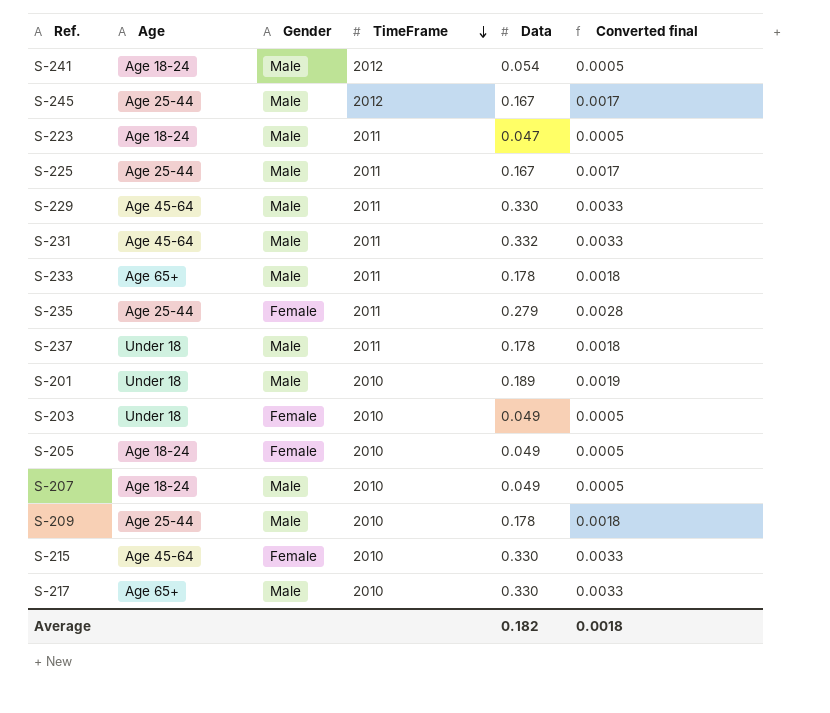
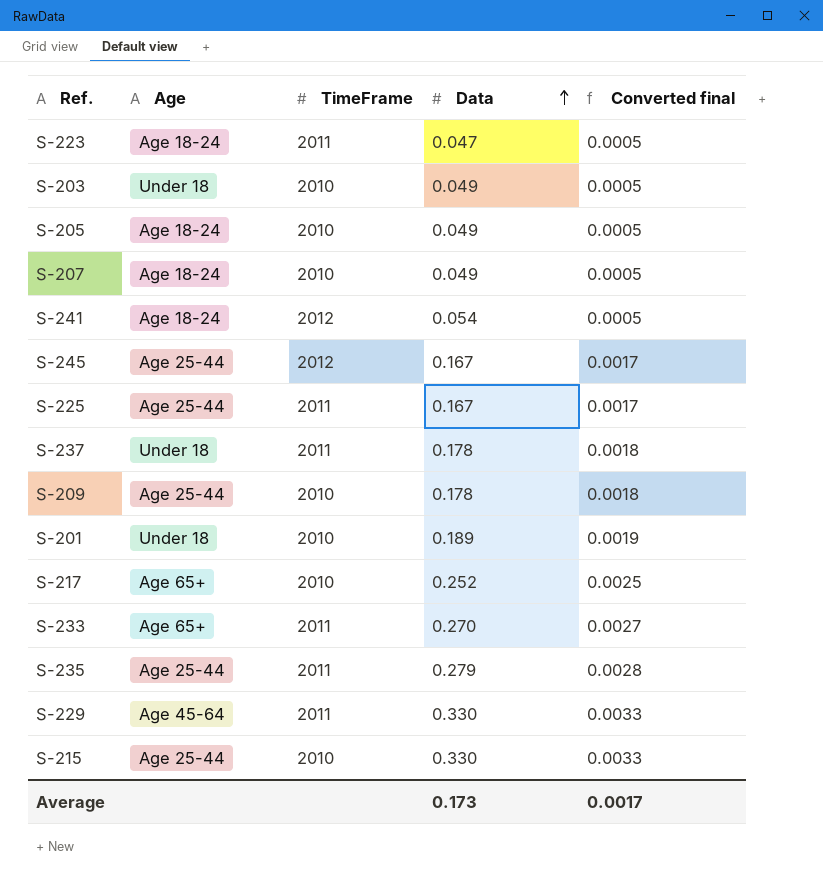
row order: TimeFrame descending -> Data ascending
column Gender | position: 3 -> none
row S-231: Age 45-64 | Male | 2011 | 0.332 | 0.0033 -> none
S-217 | Data: 0.330 -> 0.252
S-217 | Converted final: 0.0033 -> 0.0025
S-233 | Data: 0.178 -> 0.270
S-233 | Converted final: 0.0018 -> 0.0027
S-215 | Age: Age 45-64 -> Age 25-44
Average | Data: 0.182 -> 0.173
Average | Converted final: 0.0018 -> 0.0017

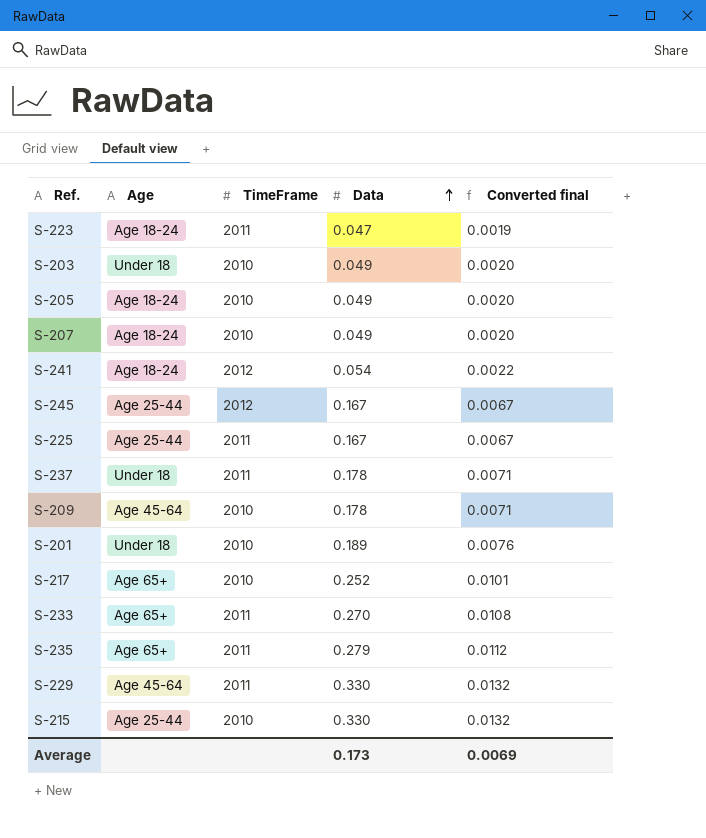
column Converted final | formula: [Data] * 0.01 -> [Data] * 0.04
S-209 | Age: Age 25-44 -> Age 45-64
S-235 | Age: Age 25-44 -> Age 65+
Average | Converted final: 0.0017 -> 0.0069

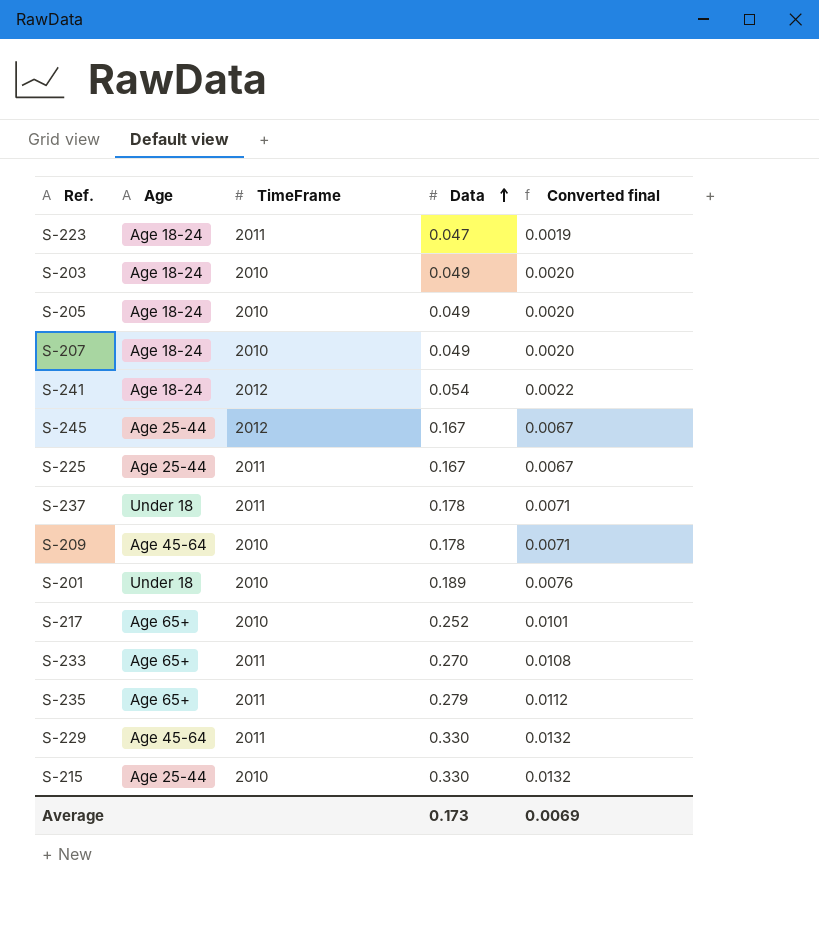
S-203 | Age: Under 18 -> Age 18-24

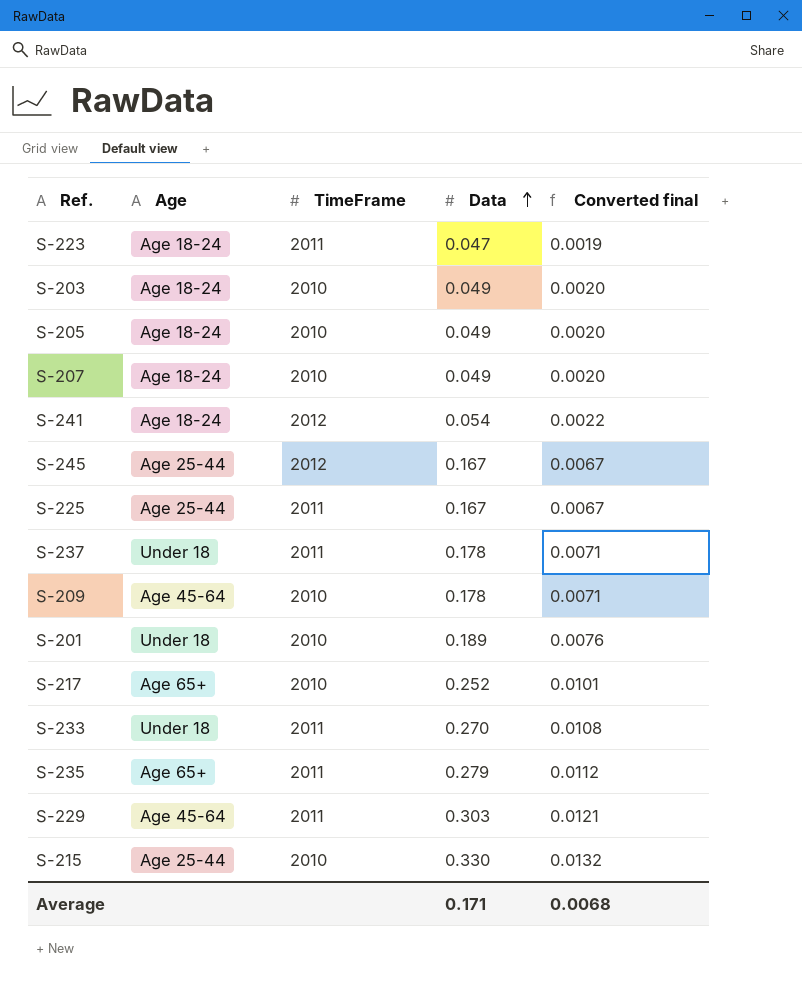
S-233 | Age: Age 65+ -> Under 18
S-229 | Data: 0.330 -> 0.303
S-229 | Converted final: 0.0132 -> 0.0121
Average | Data: 0.173 -> 0.171
Average | Converted final: 0.0069 -> 0.0068

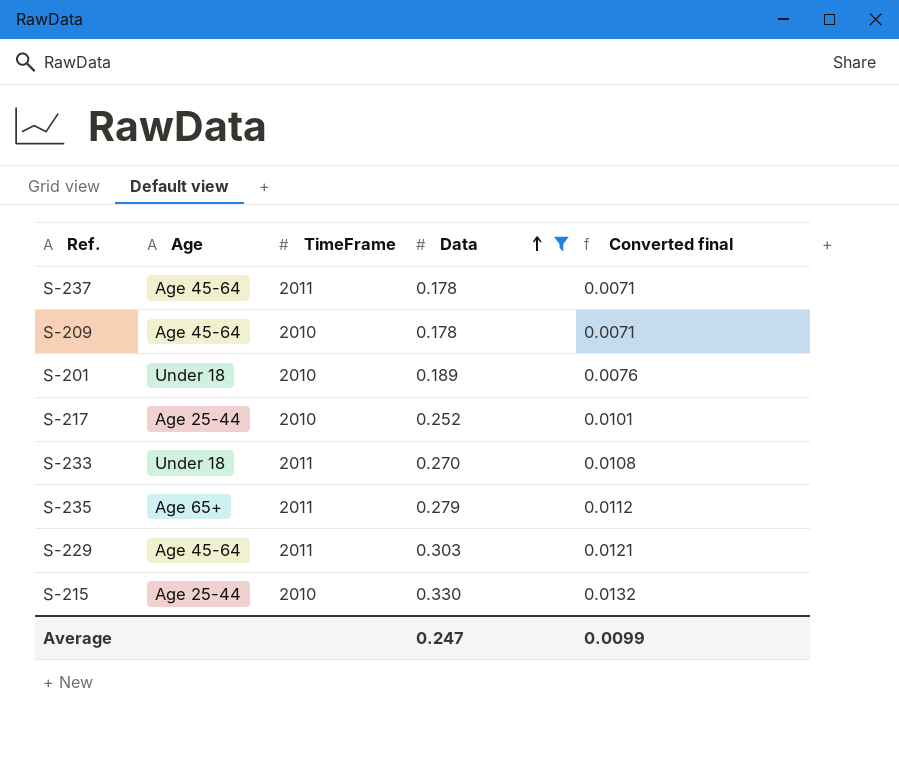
filter: none -> Data >= 0.178
S-237 | Age: Under 18 -> Age 45-64
S-217 | Age: Age 65+ -> Age 25-44
Average | Data: 0.171 -> 0.247
Average | Converted final: 0.0068 -> 0.0099

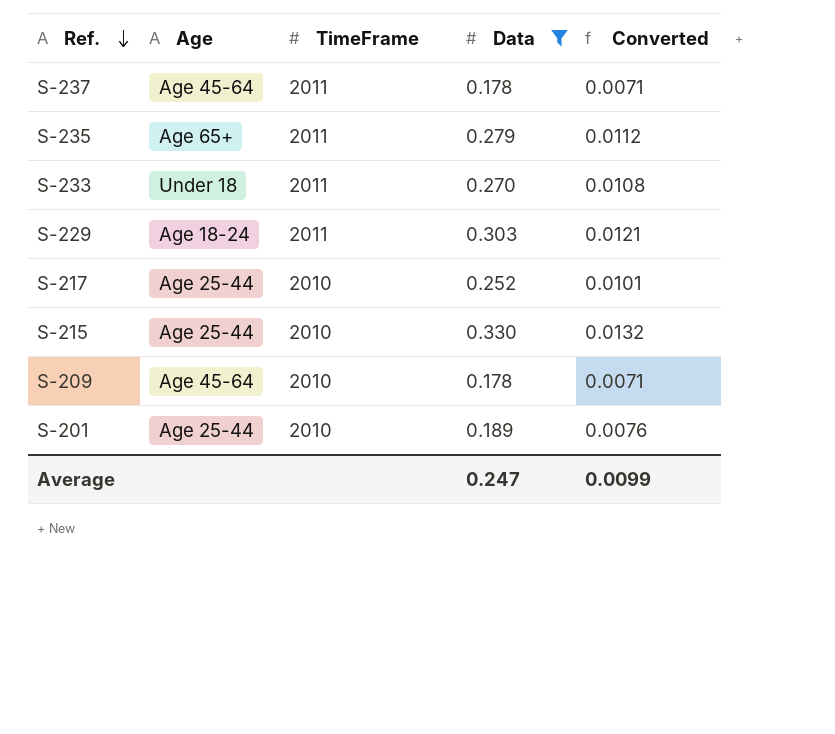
row order: Data ascending -> Ref. descending
column name: Converted final -> Converted
S-229 | Age: Age 45-64 -> Age 18-24
S-201 | Age: Under 18 -> Age 25-44

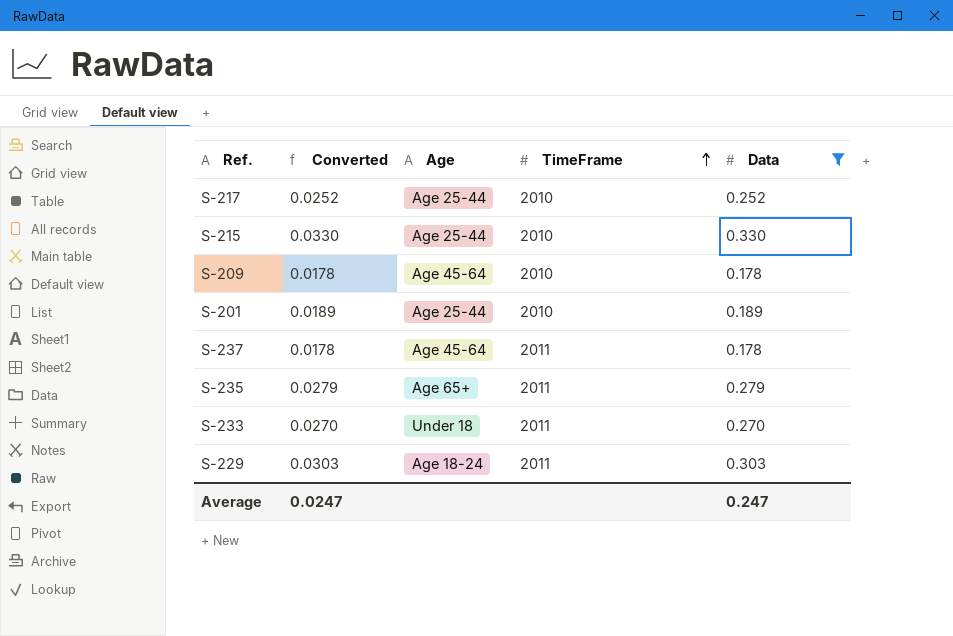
row order: Ref. descending -> TimeFrame ascending
column Converted | formula: [Data] * 0.04 -> [Data] * 0.1
column Converted | position: 5 -> 2
Average | Converted: 0.0099 -> 0.0247

